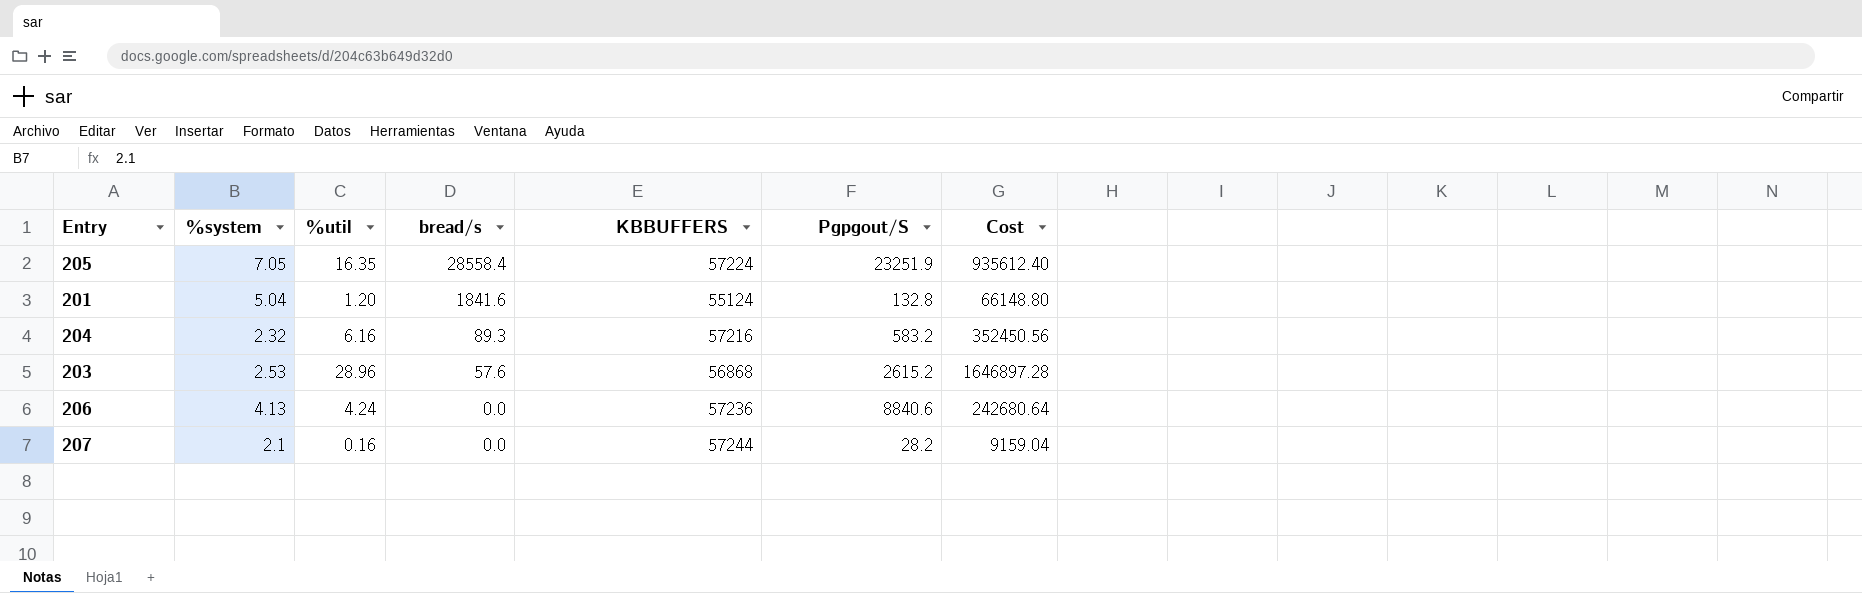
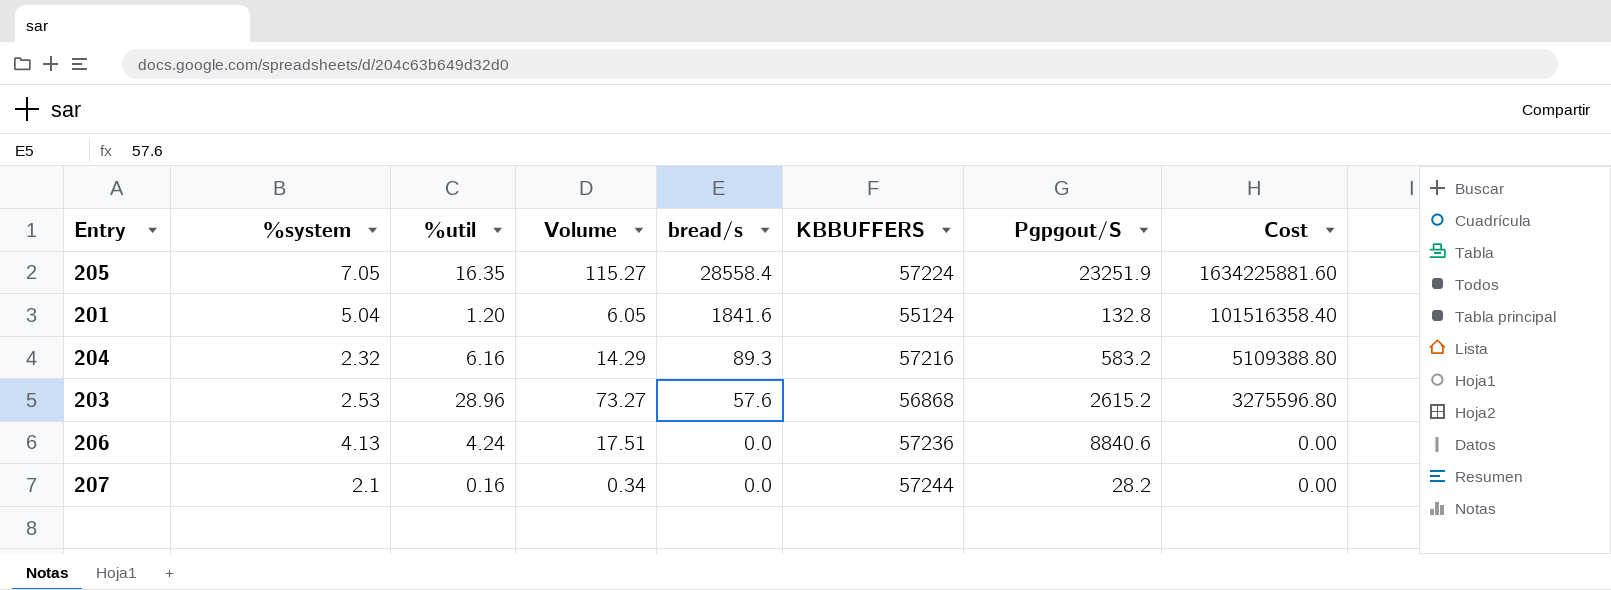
column Volume | formula: none -> [%system] * [%util]
column Cost | formula: [%util] * [KBBUFFERS] -> [bread/s] * [KBBUFFERS]

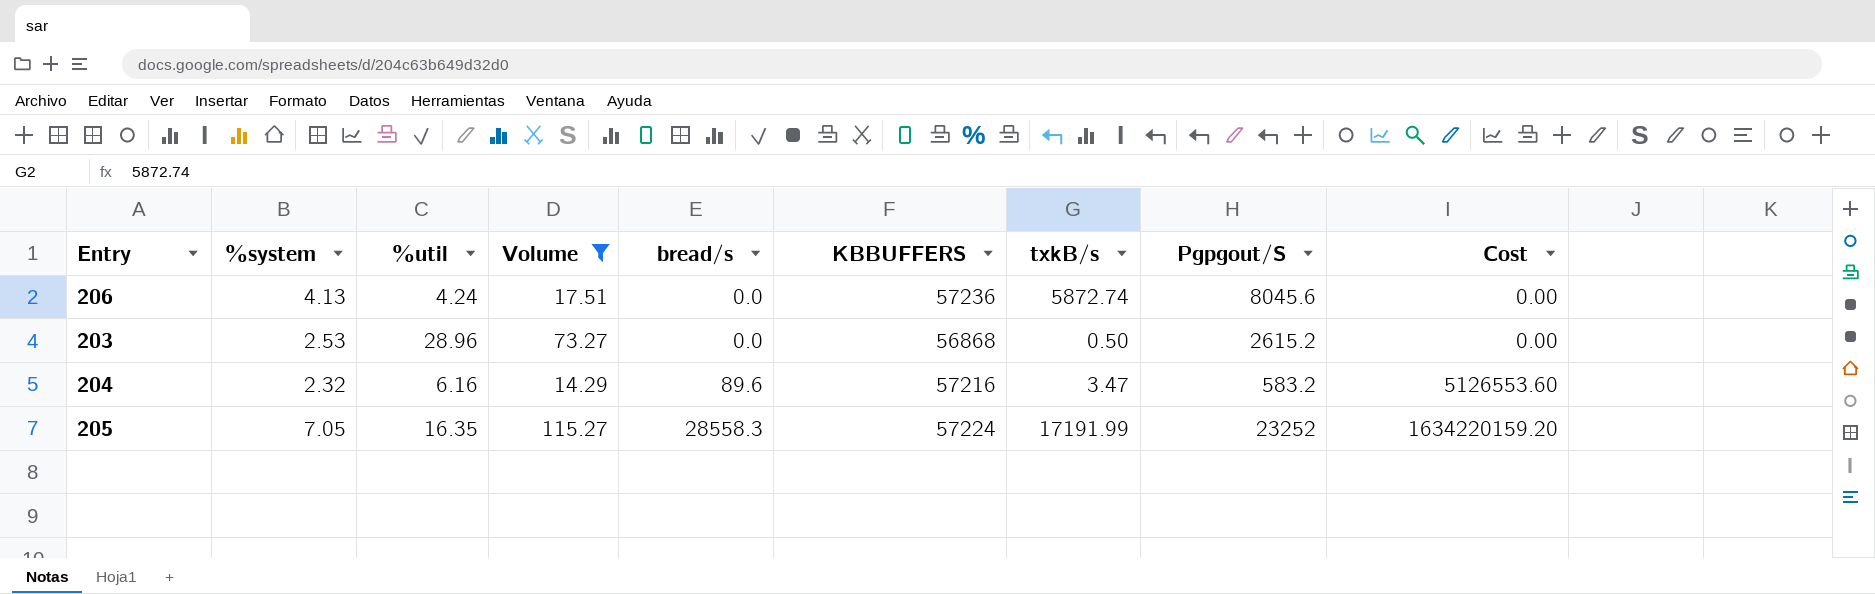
filter: none -> Volume >= 14.29
row order: bread/s descending -> bread/s ascending
column txkB/s | position: none -> 7
206 | Pgpgout/S: 8840.6 -> 8045.6
203 | bread/s: 57.6 -> 0.0
203 | Cost: 3275596.80 -> 0.00
204 | bread/s: 89.3 -> 89.6
204 | Cost: 5109388.80 -> 5126553.60
205 | bread/s: 28558.4 -> 28558.3
205 | Pgpgout/S: 23251.9 -> 23252
205 | Cost: 1634225881.60 -> 1634220159.20

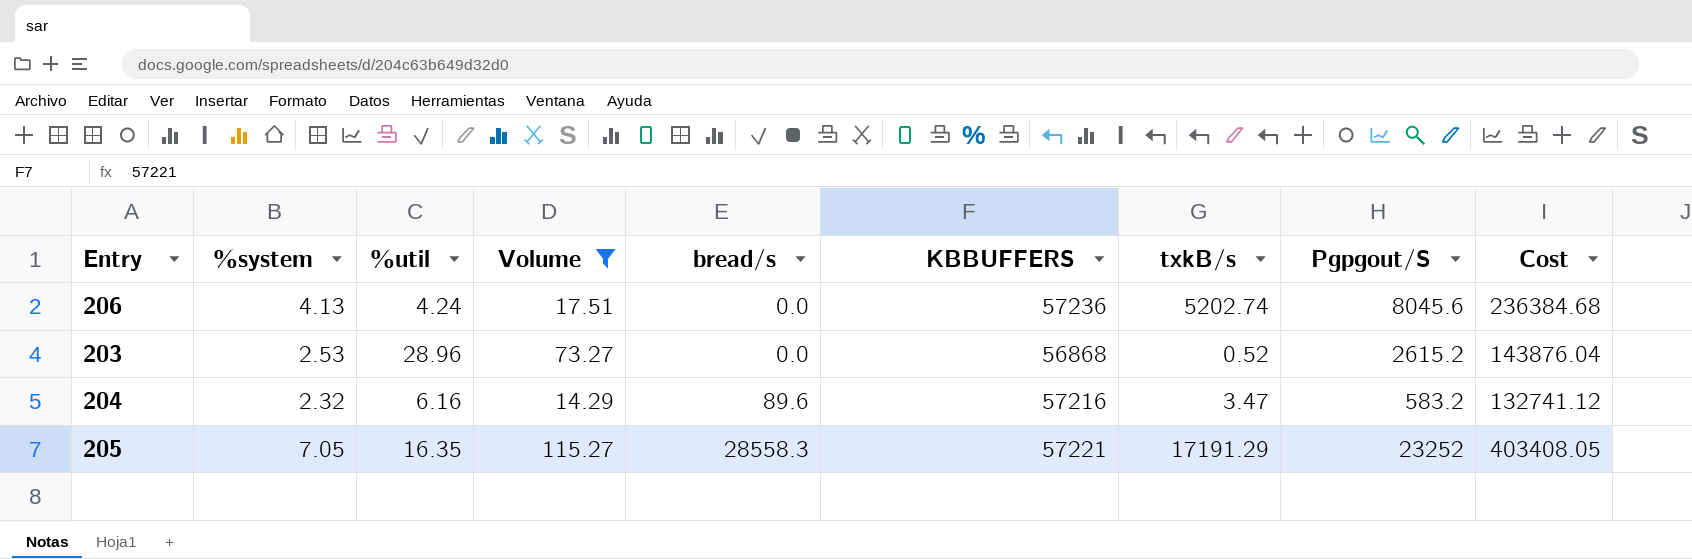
column Cost | formula: [bread/s] * [KBBUFFERS] -> [%system] * [KBBUFFERS]
206 | txkB/s: 5872.74 -> 5202.74
203 | txkB/s: 0.50 -> 0.52
205 | KBBUFFERS: 57224 -> 57221
205 | txkB/s: 17191.99 -> 17191.29

